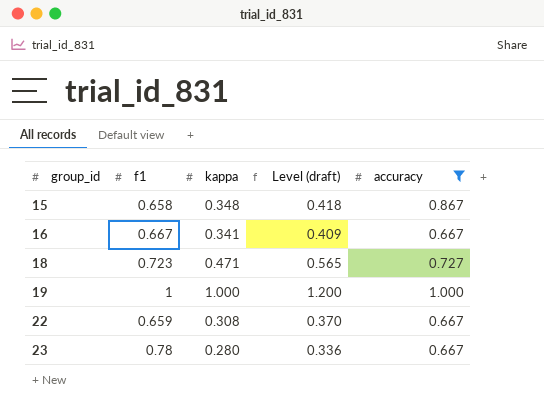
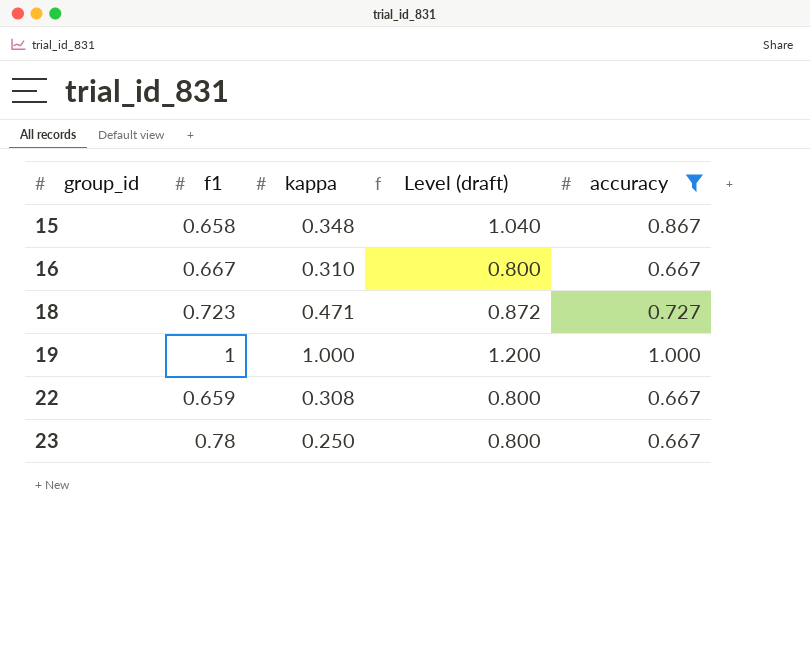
column Level (draft) | formula: [kappa] * 1.2 -> [accuracy] * 1.2
16 | kappa: 0.341 -> 0.310
23 | kappa: 0.280 -> 0.250

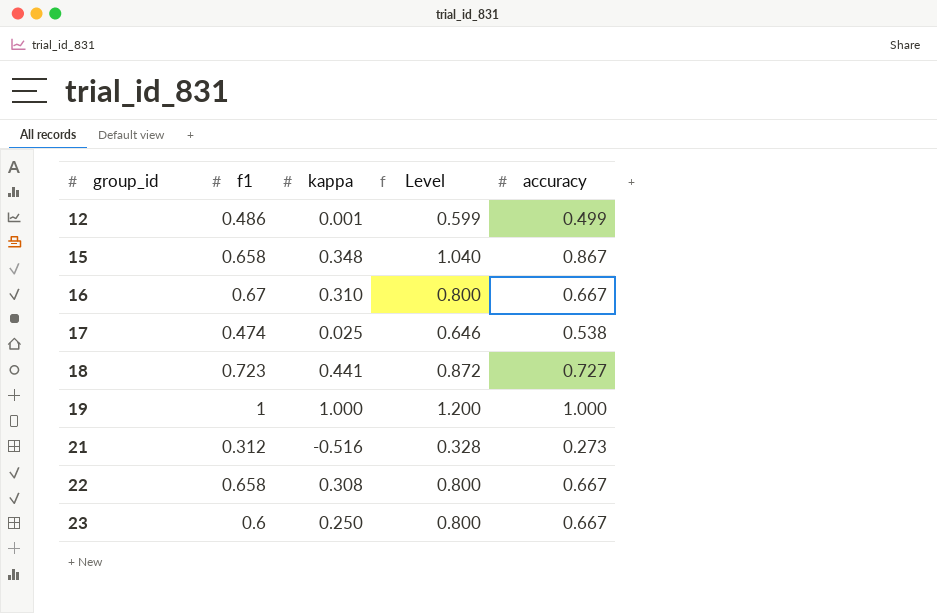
filter: accuracy >= 0.667 -> none
column name: Level (draft) -> Level
16 | f1: 0.667 -> 0.67
18 | kappa: 0.471 -> 0.441
22 | f1: 0.659 -> 0.658
23 | f1: 0.78 -> 0.6

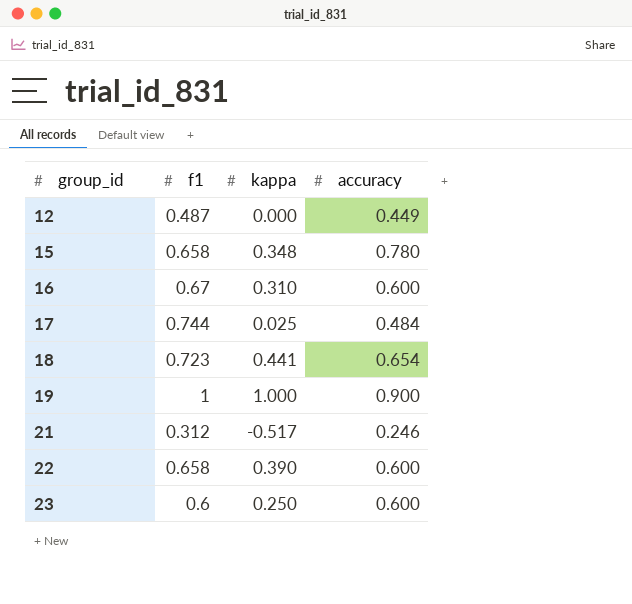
column Level | formula: [accuracy] * 1.2 -> none
12 | f1: 0.486 -> 0.487
12 | kappa: 0.001 -> 0.000
12 | accuracy: 0.499 -> 0.449
15 | accuracy: 0.867 -> 0.780
16 | accuracy: 0.667 -> 0.600
17 | f1: 0.474 -> 0.744
17 | accuracy: 0.538 -> 0.484
18 | accuracy: 0.727 -> 0.654
19 | accuracy: 1.000 -> 0.900
21 | kappa: -0.516 -> -0.517
21 | accuracy: 0.273 -> 0.246
22 | kappa: 0.308 -> 0.390
22 | accuracy: 0.667 -> 0.600
23 | accuracy: 0.667 -> 0.600

